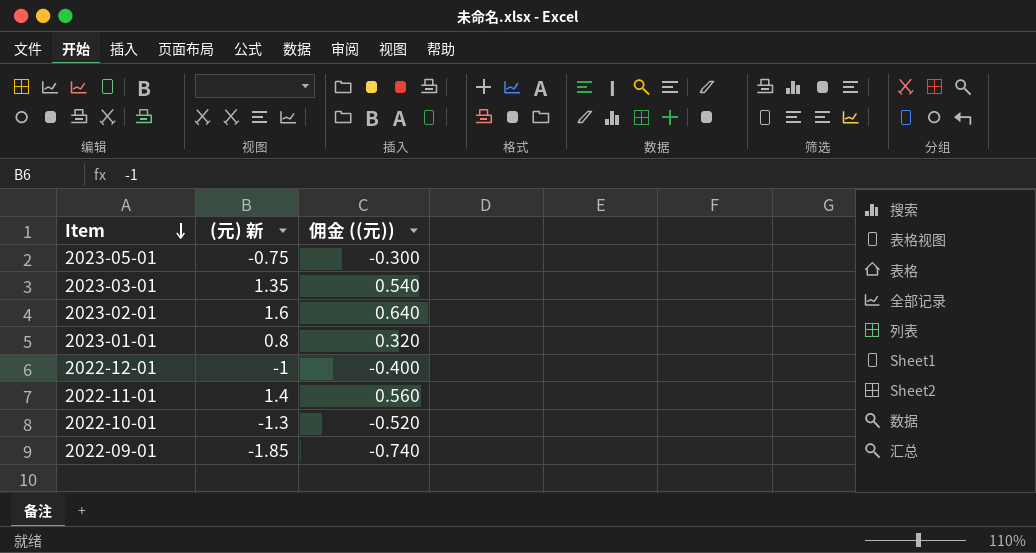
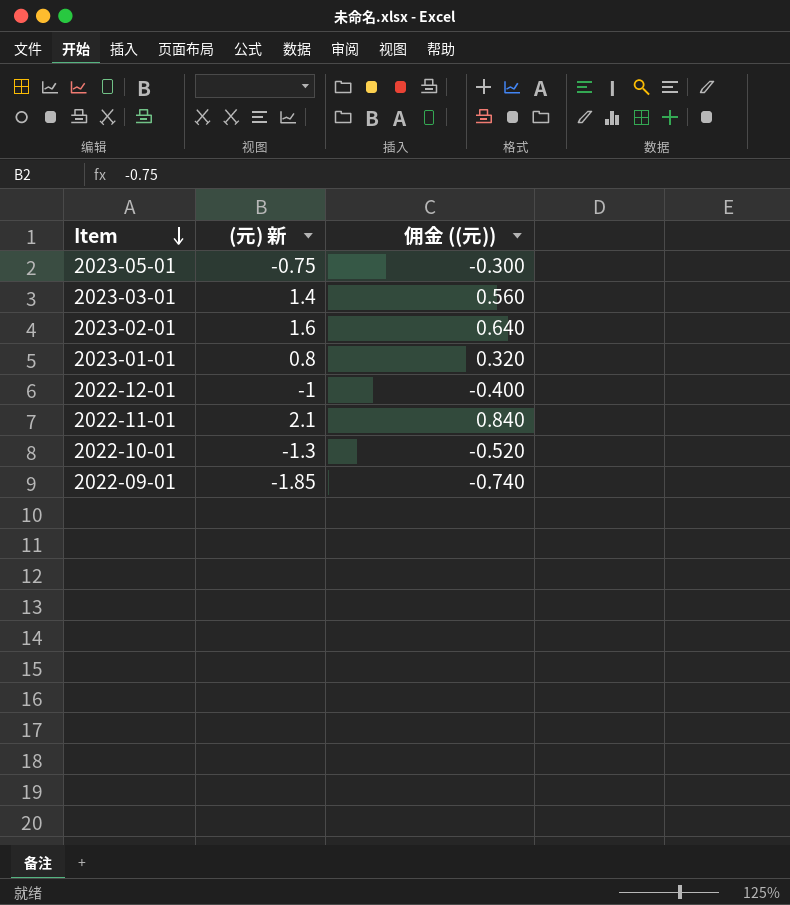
2023-03-01 | (元) 新: 1.35 -> 1.4
2023-03-01 | 佣金 ((元)): 0.540 -> 0.560
2022-11-01 | (元) 新: 1.4 -> 2.1
2022-11-01 | 佣金 ((元)): 0.560 -> 0.840

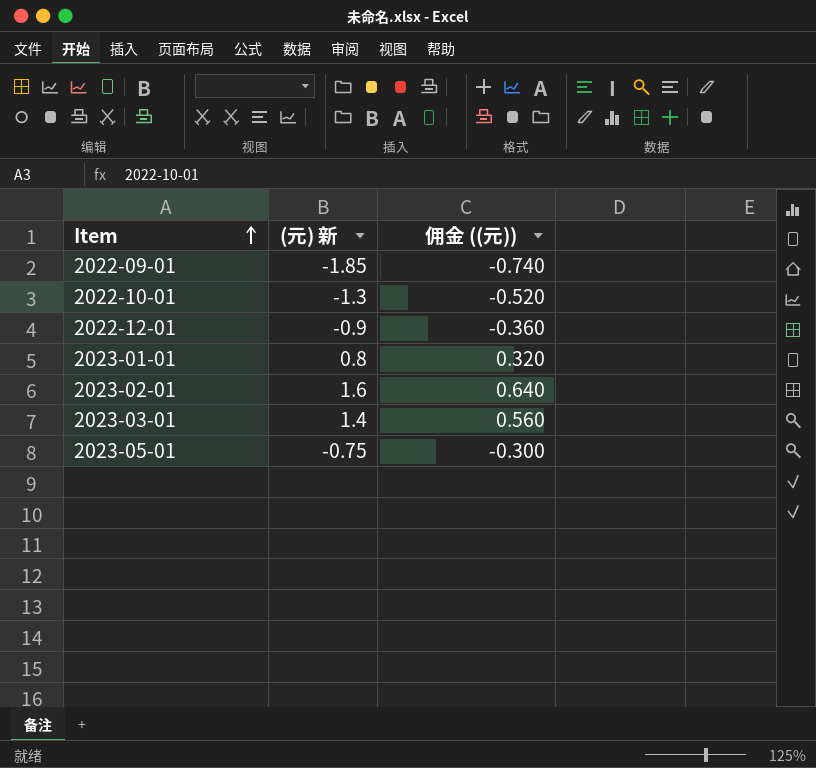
row order: Item descending -> Item ascending
row 2022-11-01: 2.1 | 0.840 -> none
2022-12-01 | (元) 新: -1 -> -0.9
2022-12-01 | 佣金 ((元)): -0.400 -> -0.360

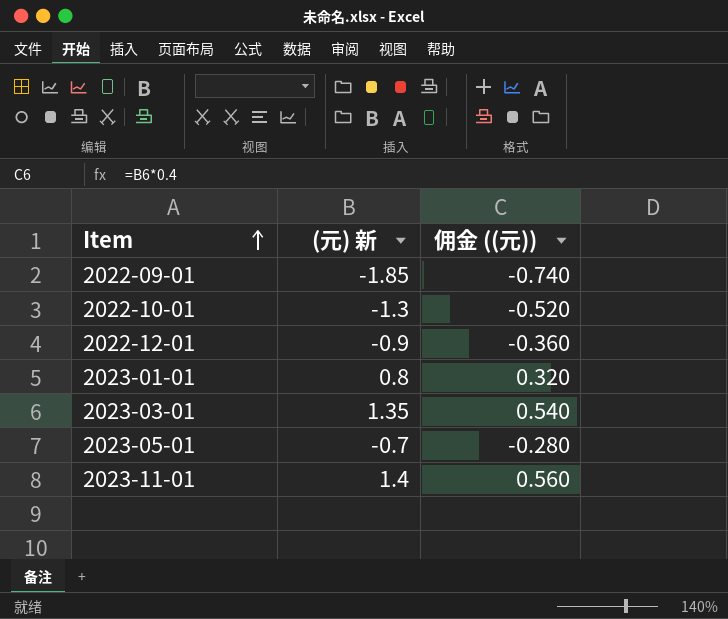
row 2023-02-01: 1.6 | 0.640 -> none
2023-03-01 | (元) 新: 1.4 -> 1.35
2023-03-01 | 佣金 ((元)): 0.560 -> 0.540
2023-05-01 | (元) 新: -0.75 -> -0.7
2023-05-01 | 佣金 ((元)): -0.300 -> -0.280
row 2023-11-01: none -> 1.4 | 0.560

